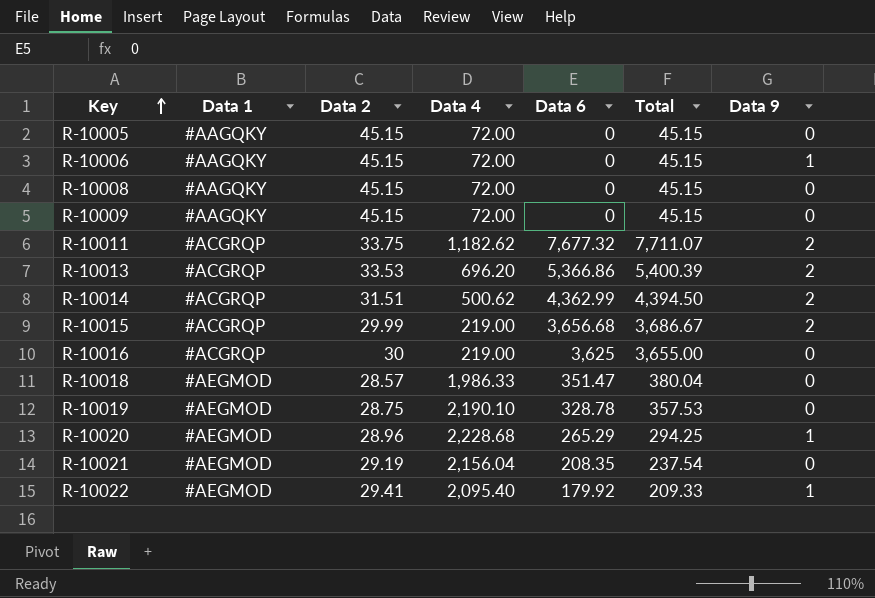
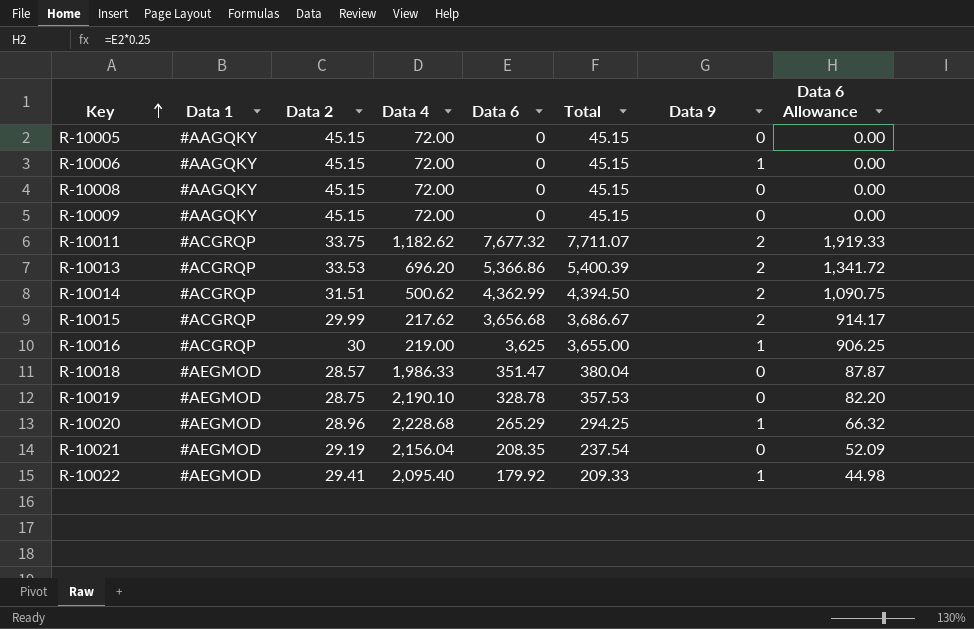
column Data 6 Allowance | formula: none -> [Data 6] * 0.25
R-10015 | Data 4: 219.00 -> 217.62
R-10016 | Data 9: 0 -> 1

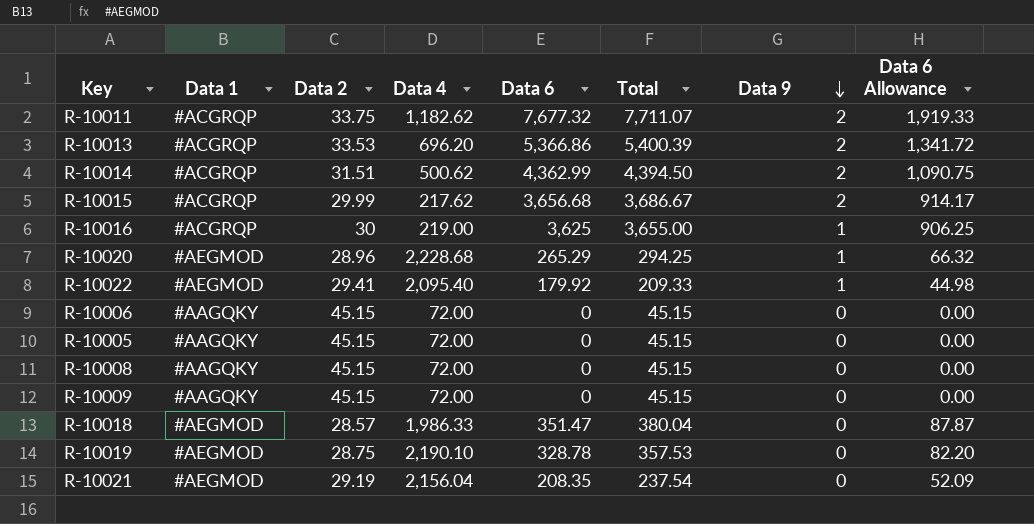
row order: Key ascending -> Data 9 descending
R-10006 | Data 9: 1 -> 0

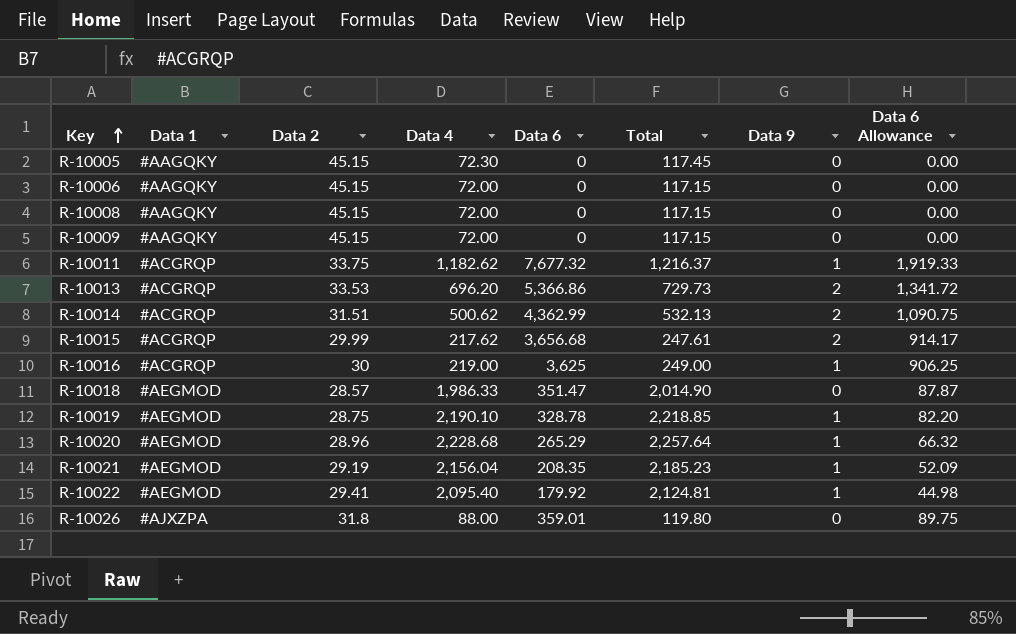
row order: Data 9 descending -> Key ascending
column Total | formula: [Data 2] + [Data 6] -> [Data 2] + [Data 4]
R-10005 | Data 4: 72.00 -> 72.30
R-10011 | Data 9: 2 -> 1
R-10019 | Data 9: 0 -> 1
R-10021 | Data 9: 0 -> 1
row R-10026: none -> #AJXZPA | 31.8 | 88.00 | 359.01 | 119.80 | 0 | 89.75

